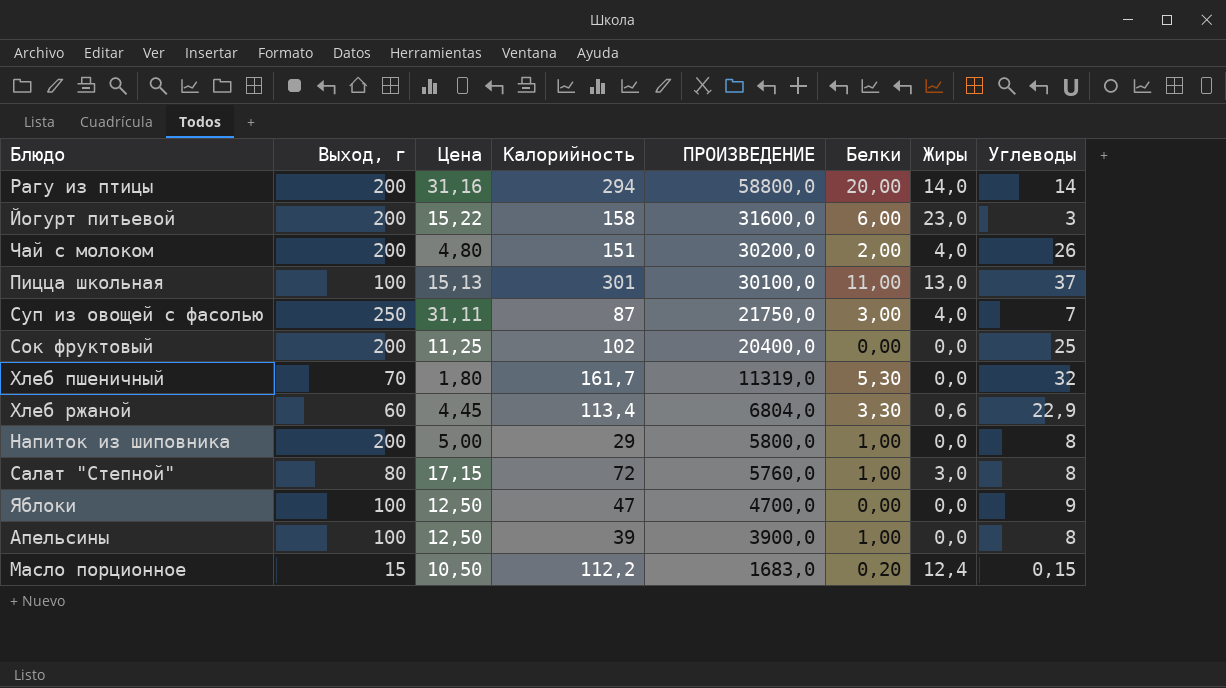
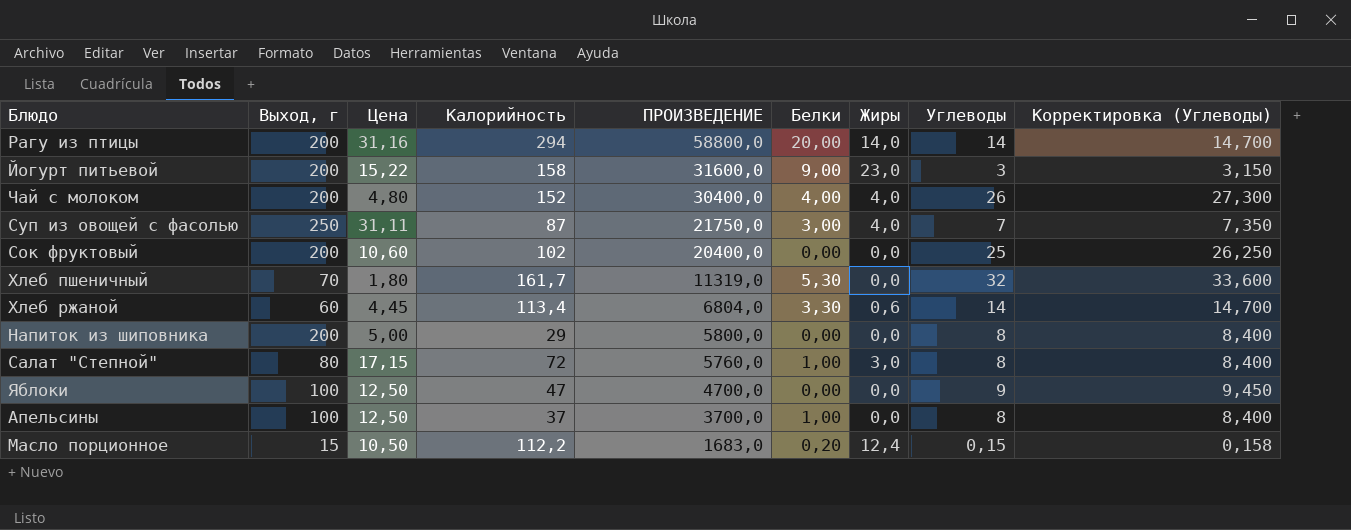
column Корректировка (Углеводы) | formula: none -> [Углеводы] * 1,05
row Пицца школьная: 100 | 15,13 | 301 | 30100,0 | 11,00 | 13,0 | 37 -> none
Йогурт питьевой | Белки: 6,00 -> 9,00
Чай с молоком | Калорийность: 151 -> 152
Чай с молоком | ПРОИЗВЕДЕНИЕ: 30200,0 -> 30400,0
Чай с молоком | Белки: 2,00 -> 4,00
Сок фруктовый | Цена: 11,25 -> 10,60
Хлеб ржаной | Углеводы: 22,9 -> 14
Напиток из шиповника | Белки: 1,00 -> 0,00
Апельсины | Калорийность: 39 -> 37
Апельсины | ПРОИЗВЕДЕНИЕ: 3900,0 -> 3700,0

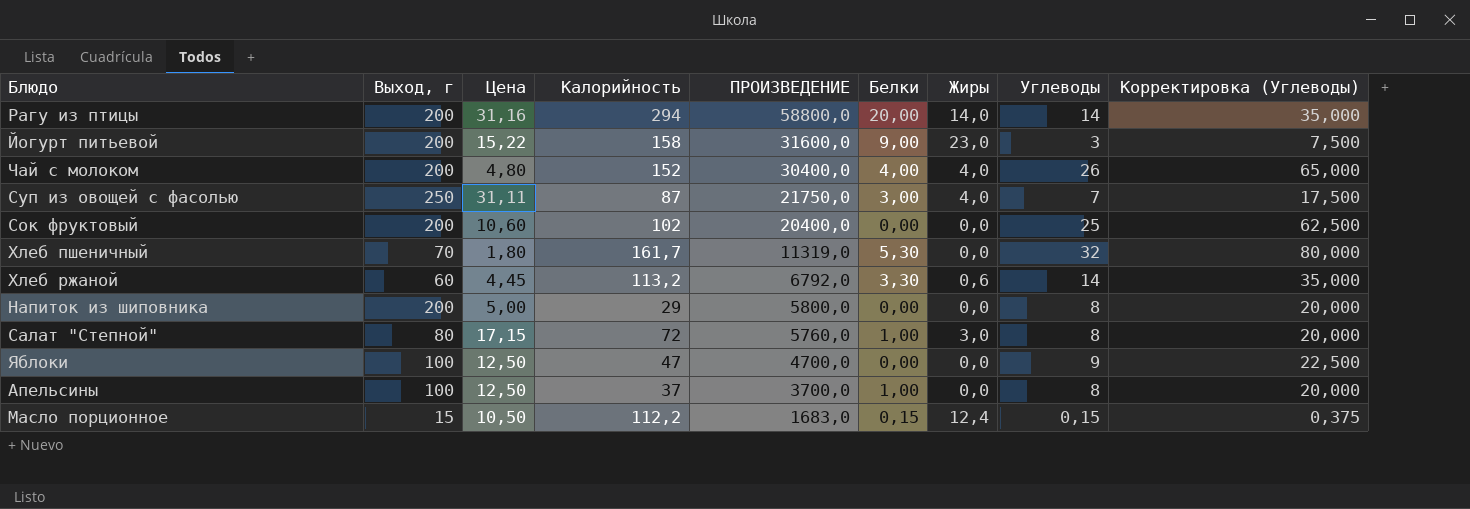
column Корректировка (Углеводы) | formula: [Углеводы] * 1,05 -> [Углеводы] * 2,5
Хлеб ржаной | Калорийность: 113,4 -> 113,2
Хлеб ржаной | ПРОИЗВЕДЕНИЕ: 6804,0 -> 6792,0
Масло порционное | Белки: 0,20 -> 0,15

